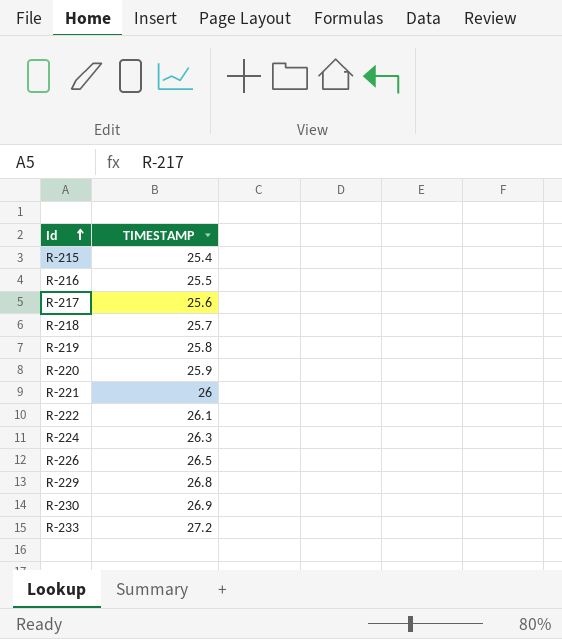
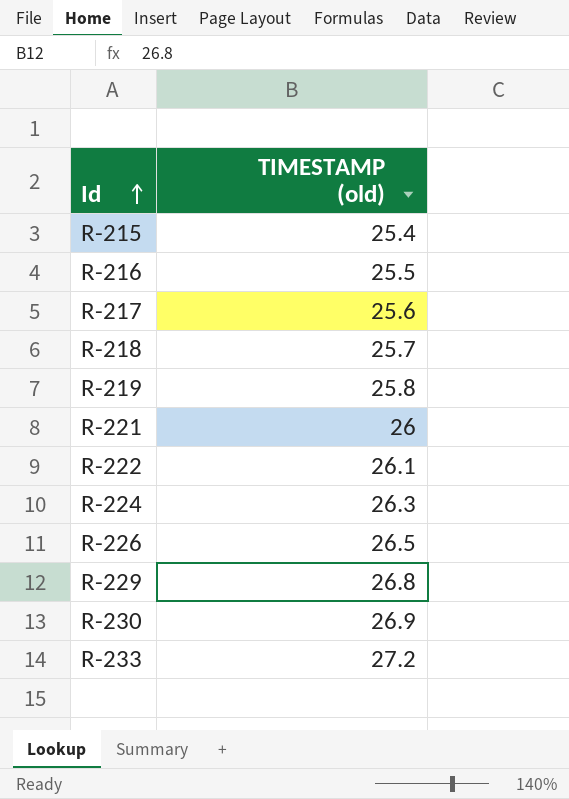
column name: TIMESTAMP -> TIMESTAMP (old)
row R-220: 25.9 -> none

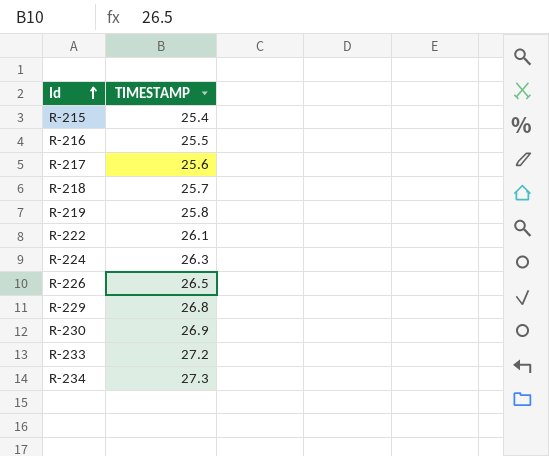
column name: TIMESTAMP (old) -> TIMESTAMP
row R-221: 26 -> none
row R-234: none -> 27.3

